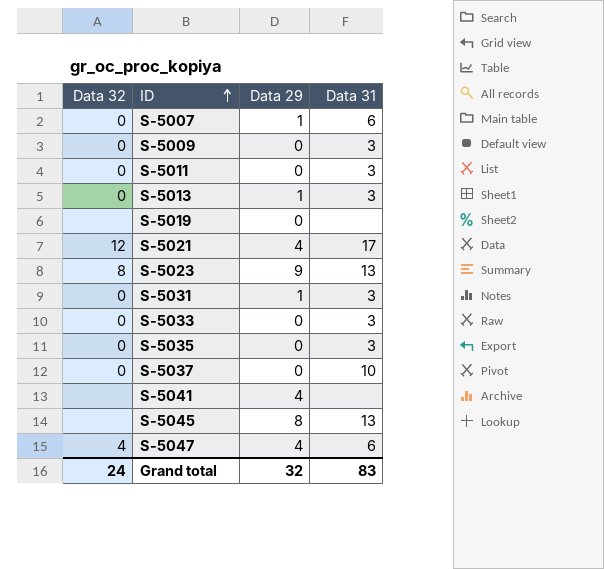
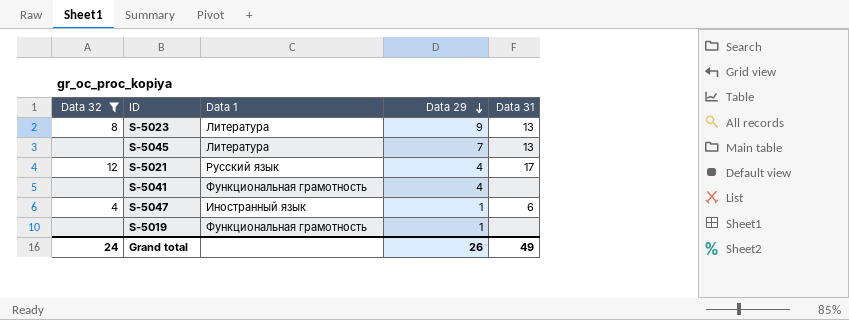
filter: none -> Data 32 != 0
row order: ID ascending -> Data 29 descending
column Data 1 | position: none -> 3
S-5045 | Data 29: 8 -> 7
S-5047 | Data 29: 4 -> 1
S-5019 | Data 29: 0 -> 1
Grand total | Data 29: 32 -> 26
Grand total | Data 31: 83 -> 49

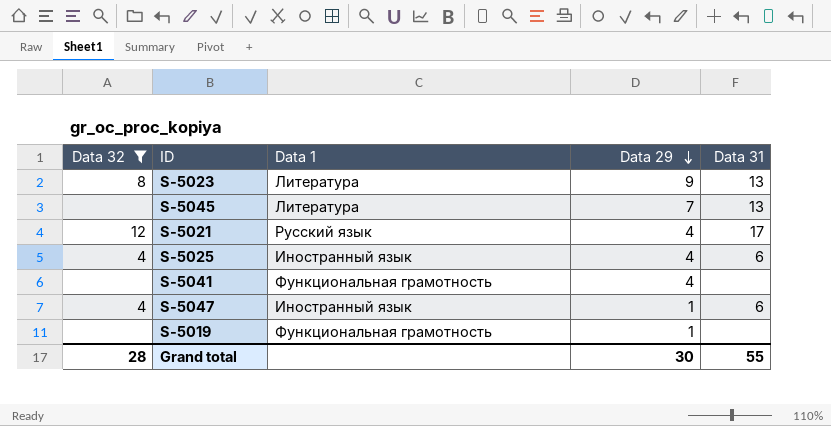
row S-5025: none -> 4 | Иностранный язык | 4 | 6
Grand total | Data 32: 24 -> 28
Grand total | Data 29: 26 -> 30
Grand total | Data 31: 49 -> 55

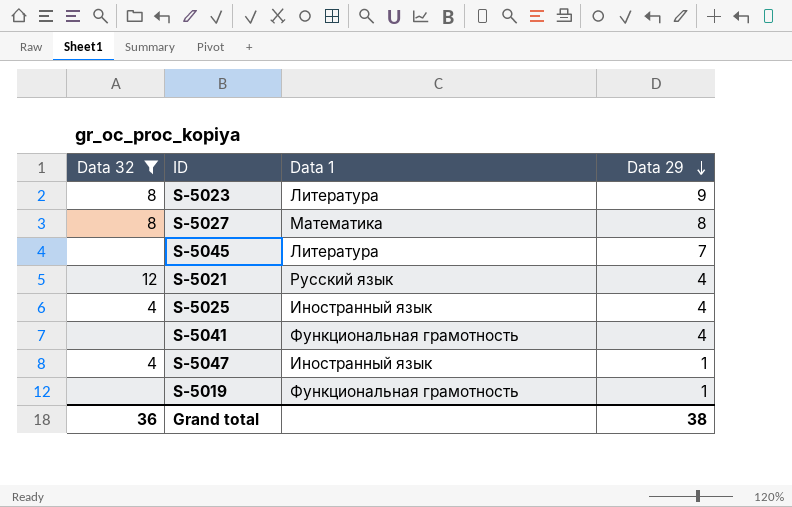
column Data 31 | position: 5 -> none
row S-5027: none -> 8 | Математика | 8
Grand total | Data 32: 28 -> 36
Grand total | Data 29: 30 -> 38

